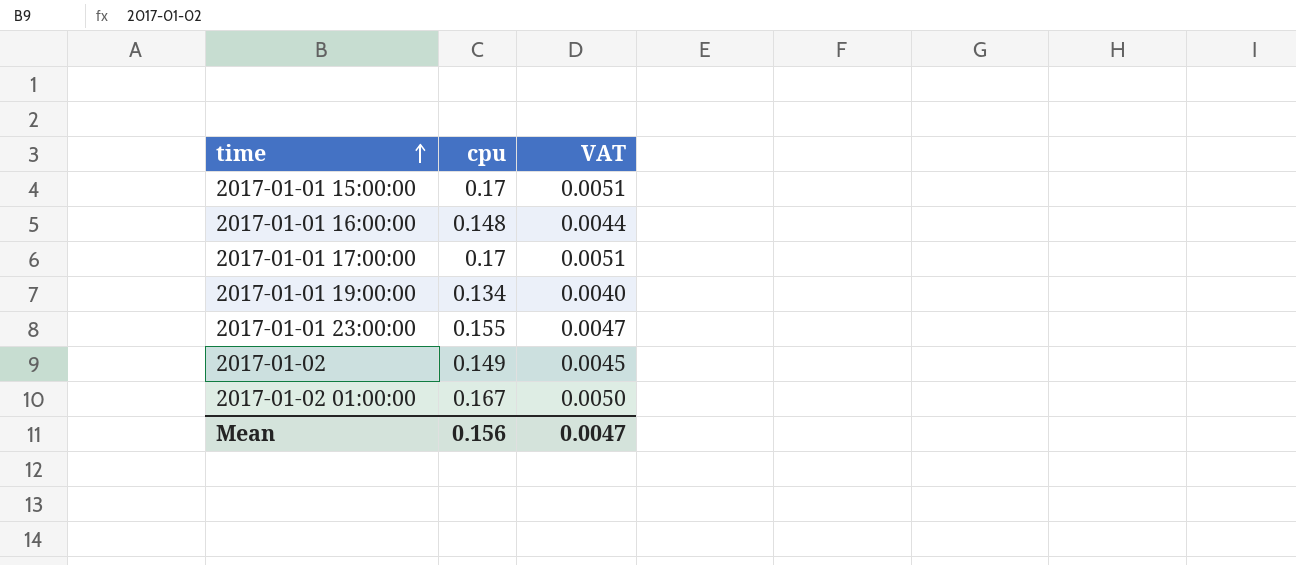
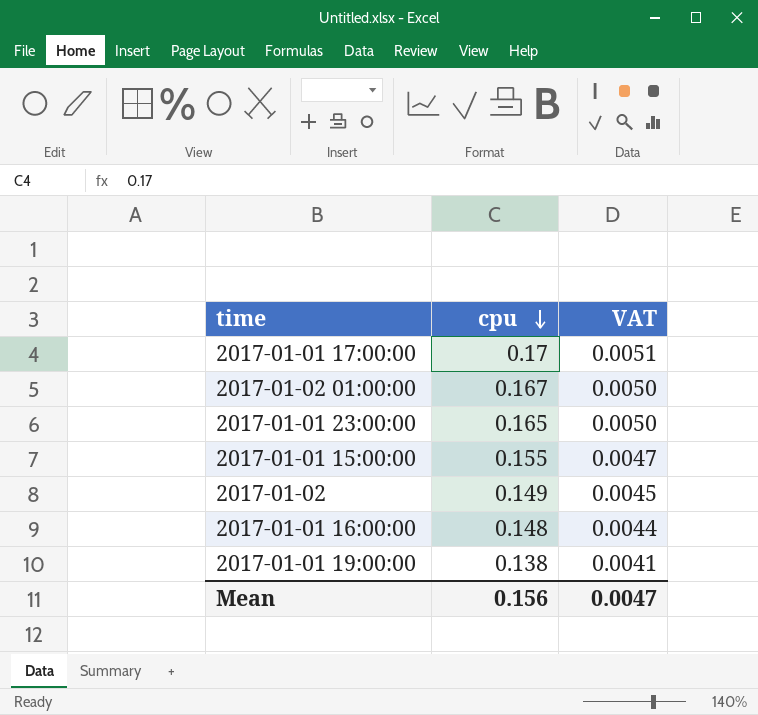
row order: time ascending -> cpu descending
2017-01-01 23:00:00 | cpu: 0.155 -> 0.165
2017-01-01 23:00:00 | VAT: 0.0047 -> 0.0050
2017-01-01 15:00:00 | cpu: 0.17 -> 0.155
2017-01-01 15:00:00 | VAT: 0.0051 -> 0.0047
2017-01-01 19:00:00 | cpu: 0.134 -> 0.138
2017-01-01 19:00:00 | VAT: 0.0040 -> 0.0041

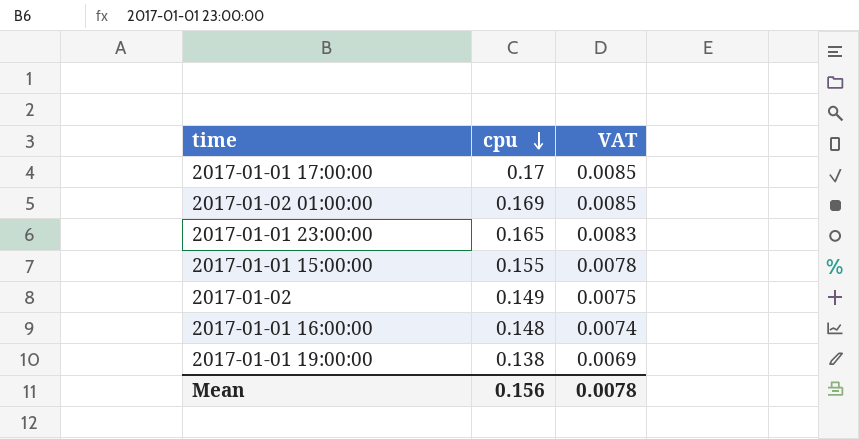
column VAT | formula: [cpu] * 0.03 -> [cpu] * 0.05
2017-01-02 01:00:00 | cpu: 0.167 -> 0.169
Mean | VAT: 0.0047 -> 0.0078

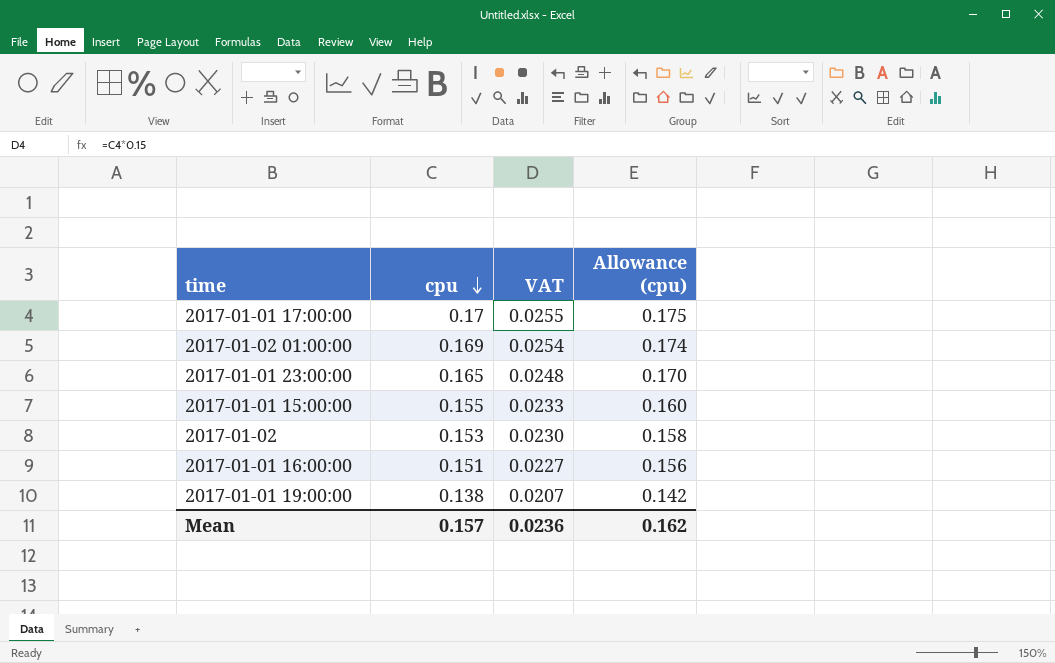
column VAT | formula: [cpu] * 0.05 -> [cpu] * 0.15
column Allowance (cpu) | formula: none -> [cpu] * 1.03
2017-01-02 | cpu: 0.149 -> 0.153
2017-01-01 16:00:00 | cpu: 0.148 -> 0.151
Mean | cpu: 0.156 -> 0.157
Mean | VAT: 0.0078 -> 0.0236

